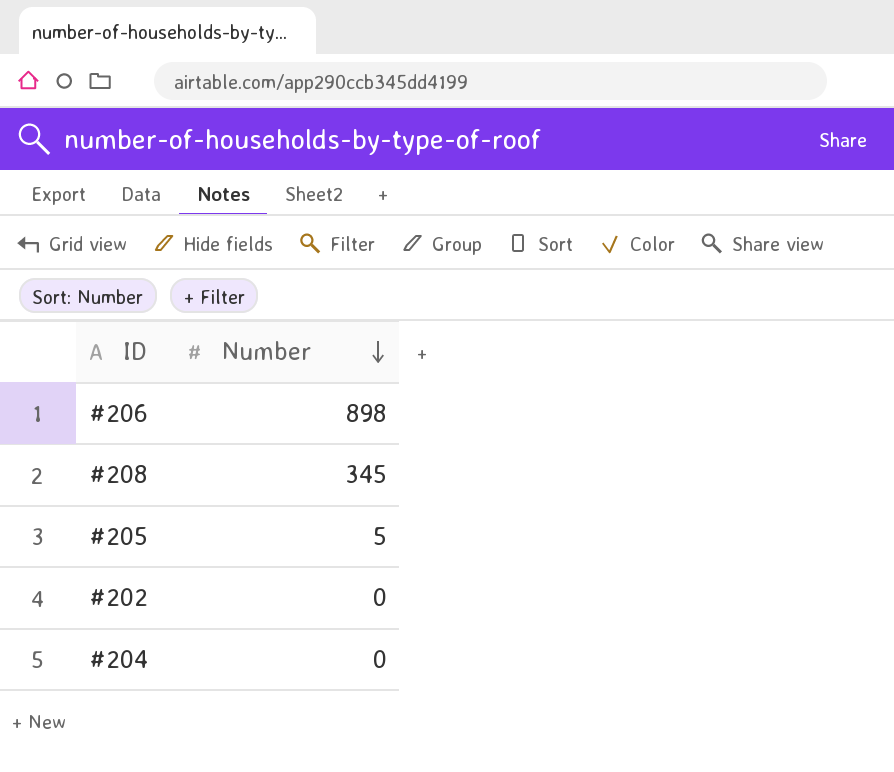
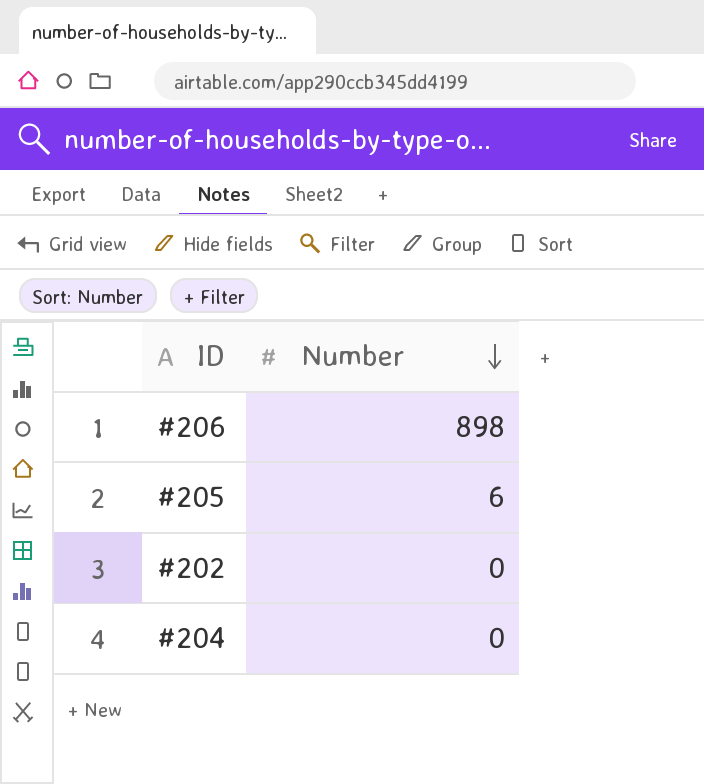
row #208: 345 -> none
#205 | Number: 5 -> 6

